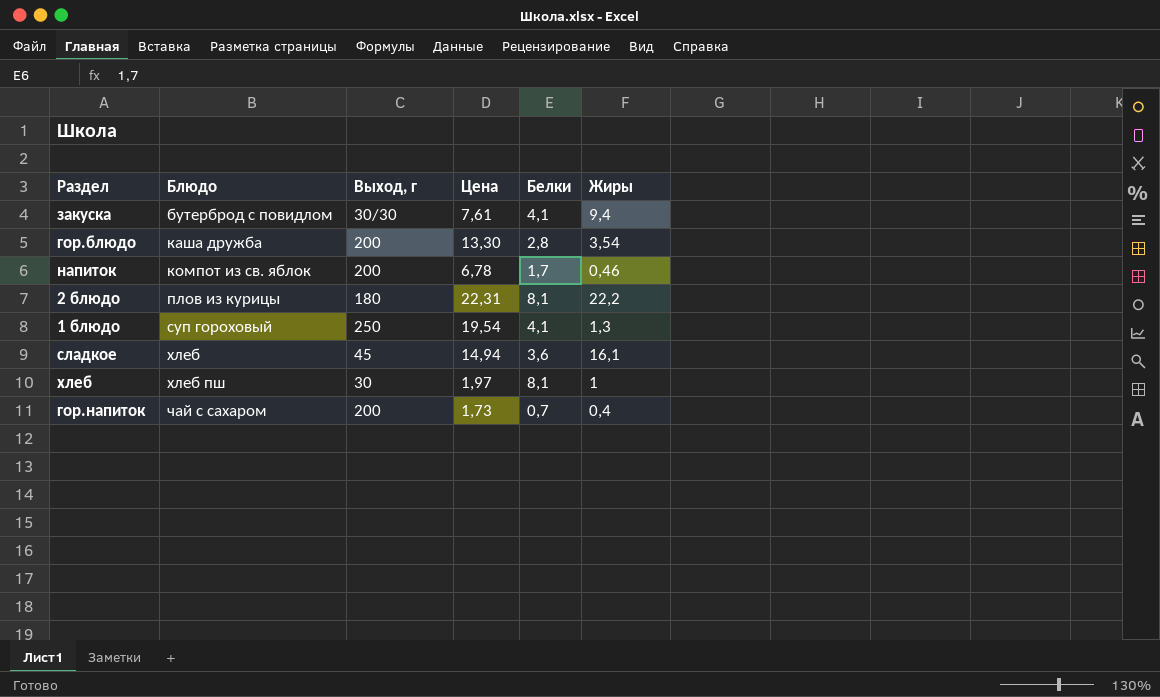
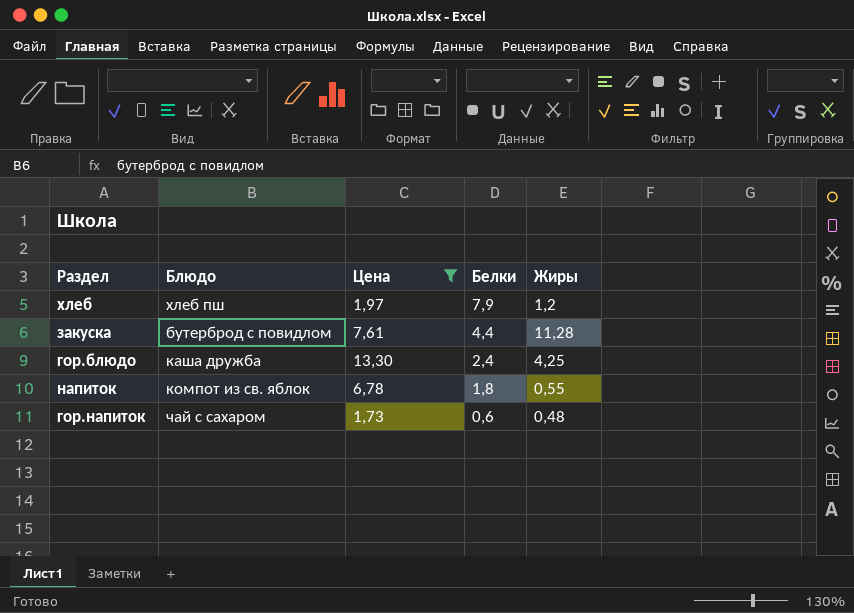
filter: none -> Цена <= 13,30
row order: Блюдо ascending -> Белки descending
column Выход, г | position: 3 -> none
хлеб | Белки: 8,1 -> 7,9
хлеб | Жиры: 1 -> 1,2
закуска | Белки: 4,1 -> 4,4
закуска | Жиры: 9,4 -> 11,28
гор.блюдо | Белки: 2,8 -> 2,4
гор.блюдо | Жиры: 3,54 -> 4,25
напиток | Белки: 1,7 -> 1,8
напиток | Жиры: 0,46 -> 0,55
гор.напиток | Белки: 0,7 -> 0,6
гор.напиток | Жиры: 0,4 -> 0,48

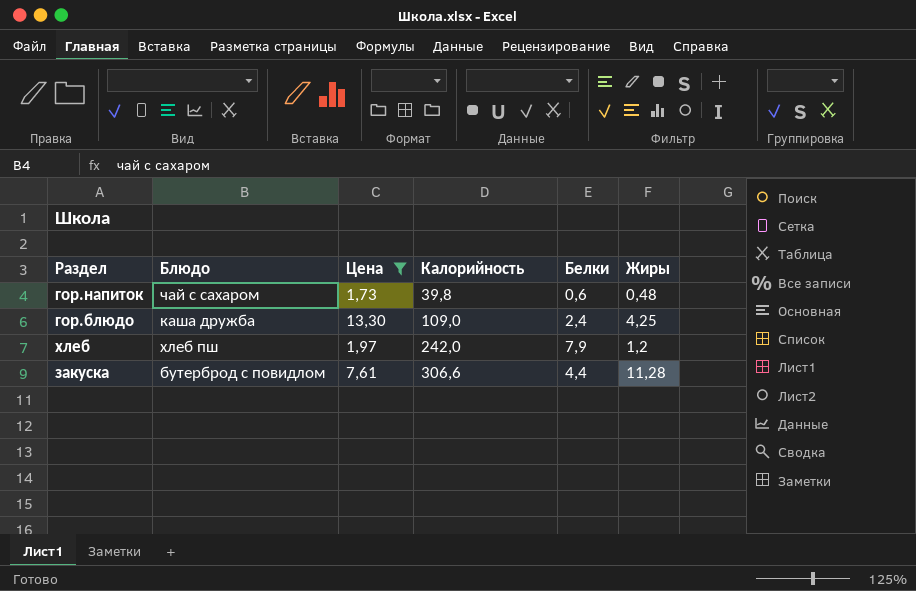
row order: Белки descending -> Калорийность ascending
column Калорийность | position: none -> 4
row напиток: компот из св. яблок | 6,78 | 1,8 | 0,55 -> none

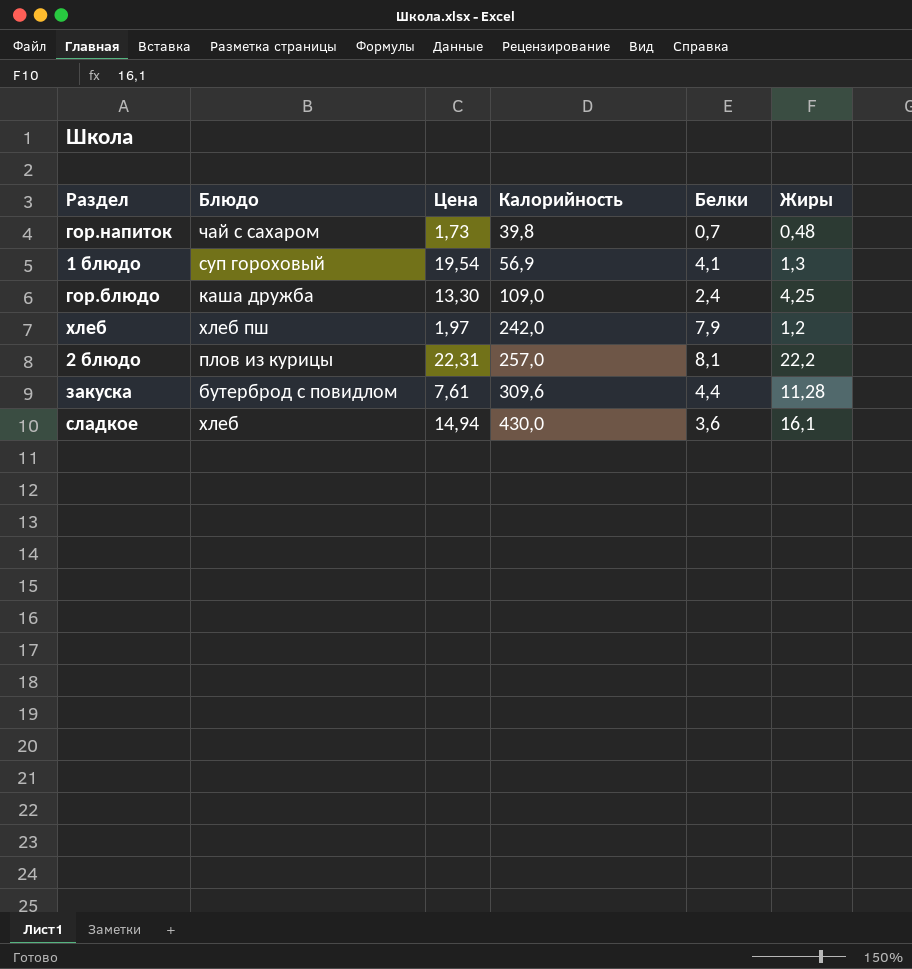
filter: Цена <= 13,30 -> none
гор.напиток | Белки: 0,6 -> 0,7
закуска | Калорийность: 306,6 -> 309,6

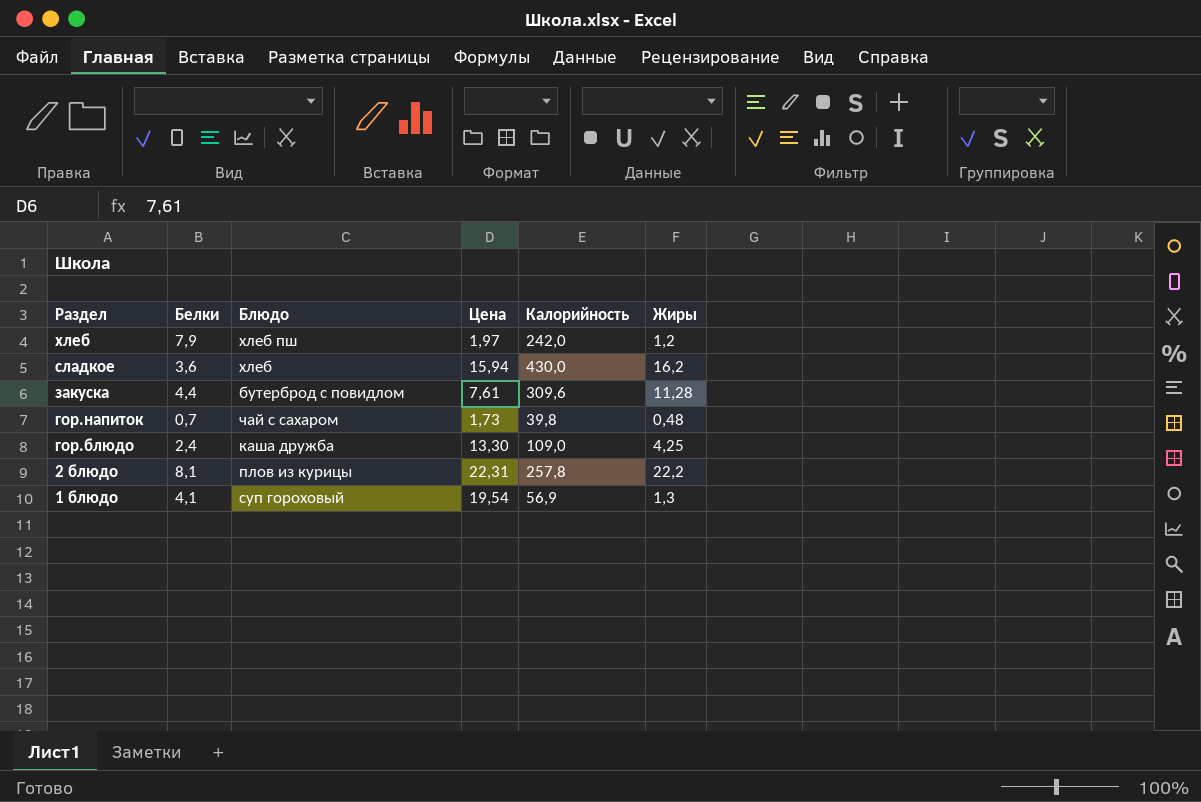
row order: Калорийность ascending -> Раздел descending
column Белки | position: 5 -> 2
сладкое | Цена: 14,94 -> 15,94
сладкое | Жиры: 16,1 -> 16,2
2 блюдо | Калорийность: 257,0 -> 257,8

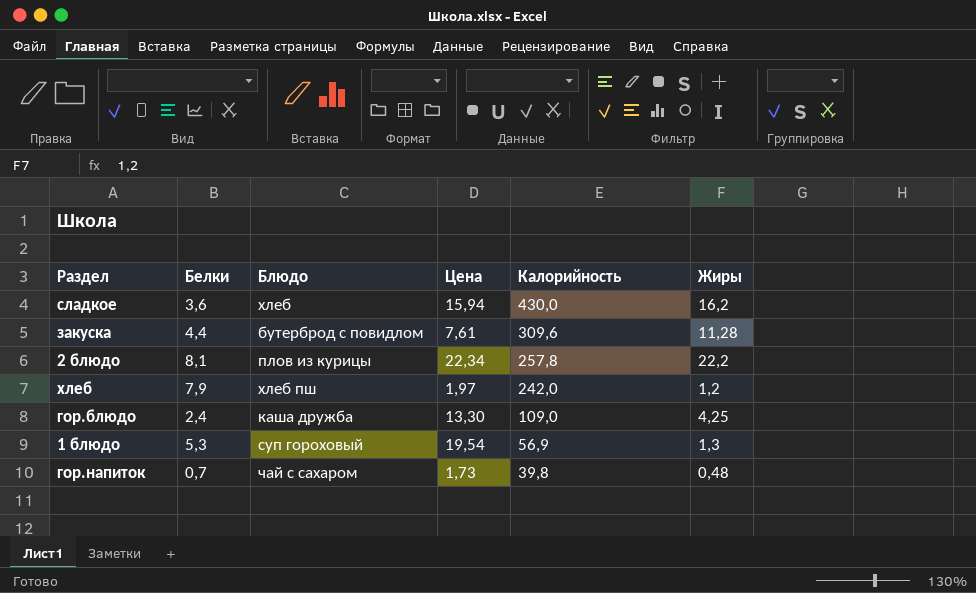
row order: Раздел descending -> Калорийность descending
2 блюдо | Цена: 22,31 -> 22,34
1 блюдо | Белки: 4,1 -> 5,3

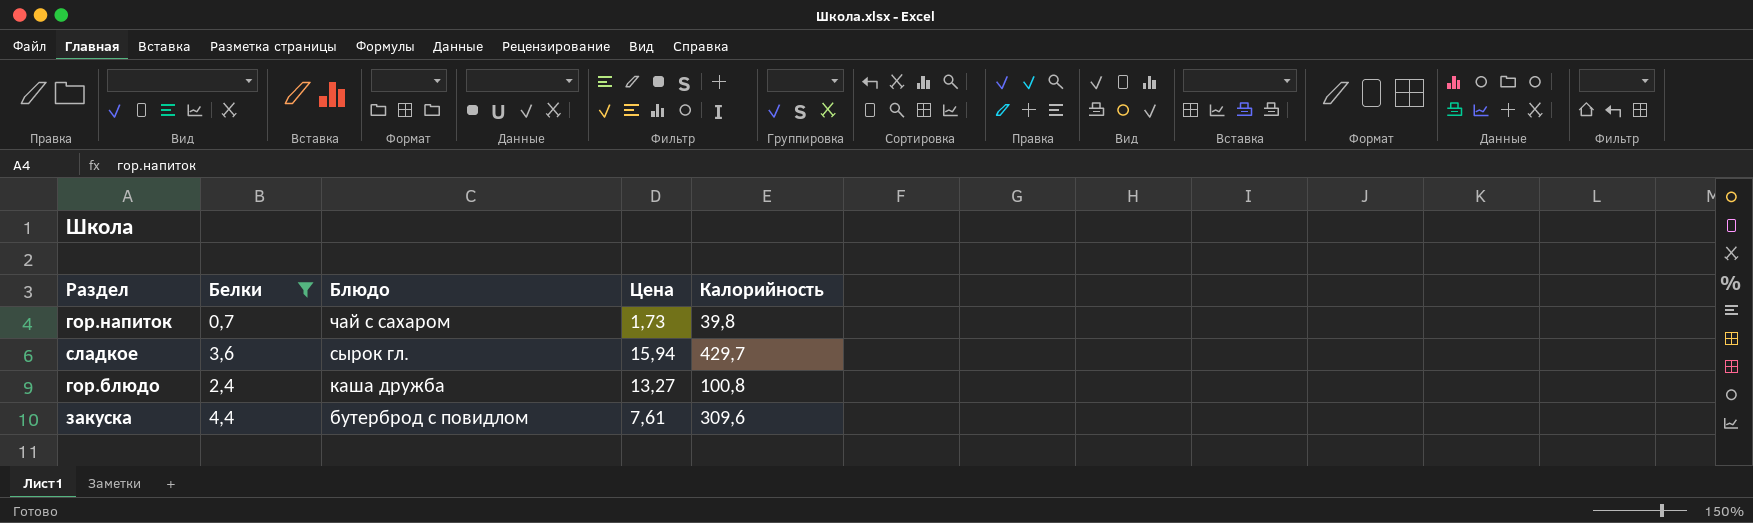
filter: none -> Белки <= 4,4
row order: Калорийность descending -> Блюдо descending
column Жиры | position: 6 -> none
сладкое | Блюдо: хлеб -> сырок гл.
сладкое | Калорийность: 430,0 -> 429,7
гор.блюдо | Цена: 13,30 -> 13,27
гор.блюдо | Калорийность: 109,0 -> 100,8

